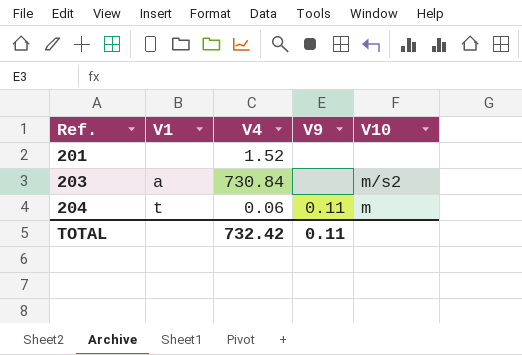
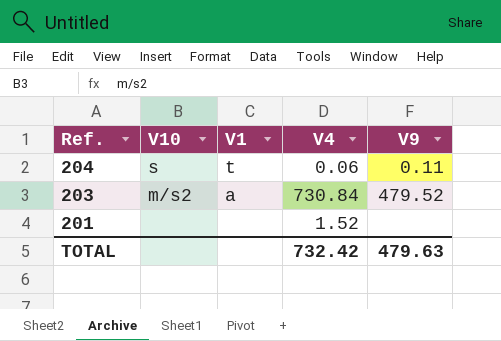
row order: Ref. ascending -> Ref. descending
column V10 | position: 5 -> 2
204 | V10: m -> s
203 | V9: none -> 479.52
TOTAL | V9: 0.11 -> 479.63

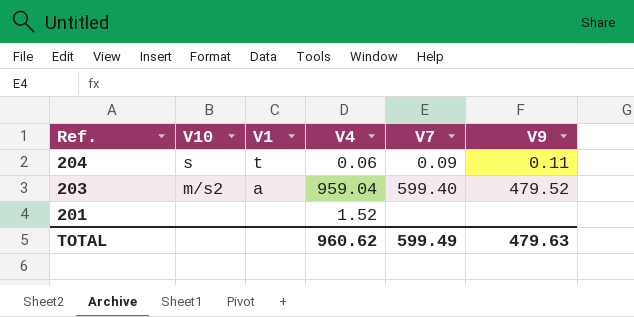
column V7 | position: none -> 5
203 | V4: 730.84 -> 959.04
TOTAL | V4: 732.42 -> 960.62

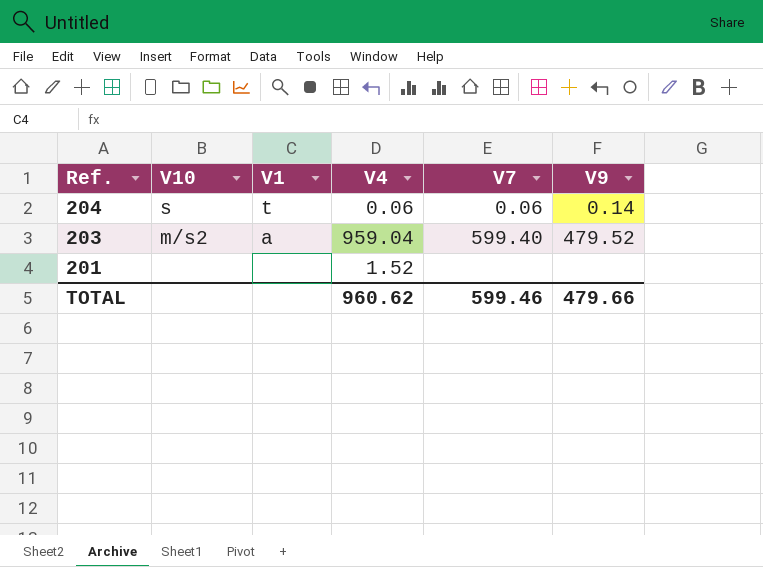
204 | V7: 0.09 -> 0.06
204 | V9: 0.11 -> 0.14
TOTAL | V7: 599.49 -> 599.46
TOTAL | V9: 479.63 -> 479.66

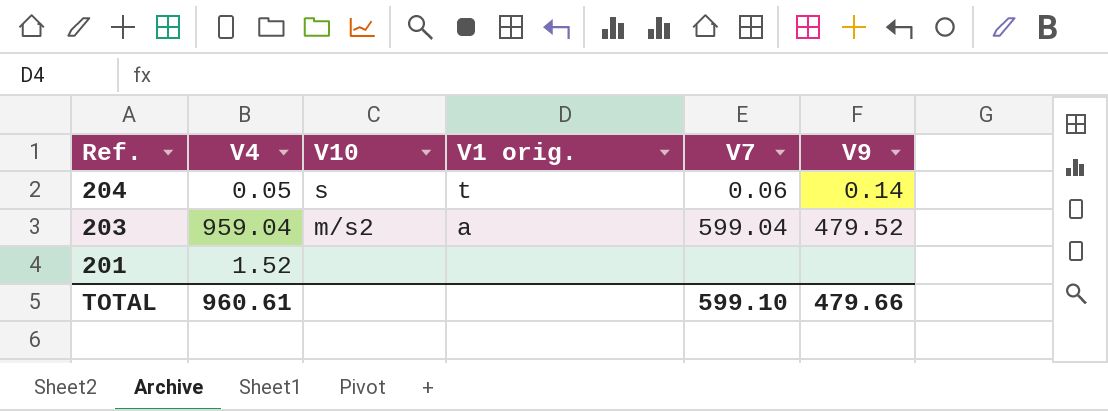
column V4 | position: 4 -> 2
column name: V1 -> V1 orig.
204 | V4: 0.06 -> 0.05
203 | V7: 599.40 -> 599.04
TOTAL | V4: 960.62 -> 960.61
TOTAL | V7: 599.46 -> 599.10

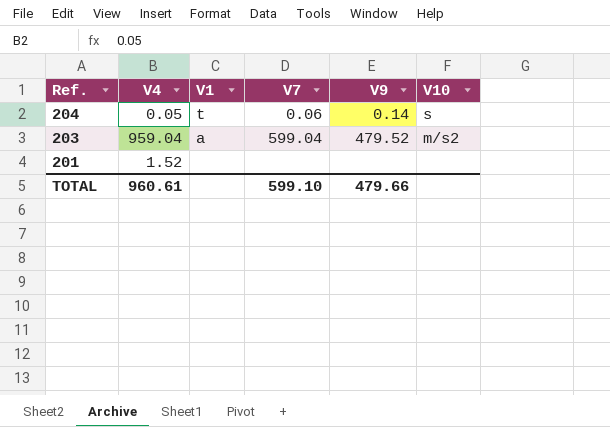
column name: V1 orig. -> V1
column V10 | position: 3 -> 6

